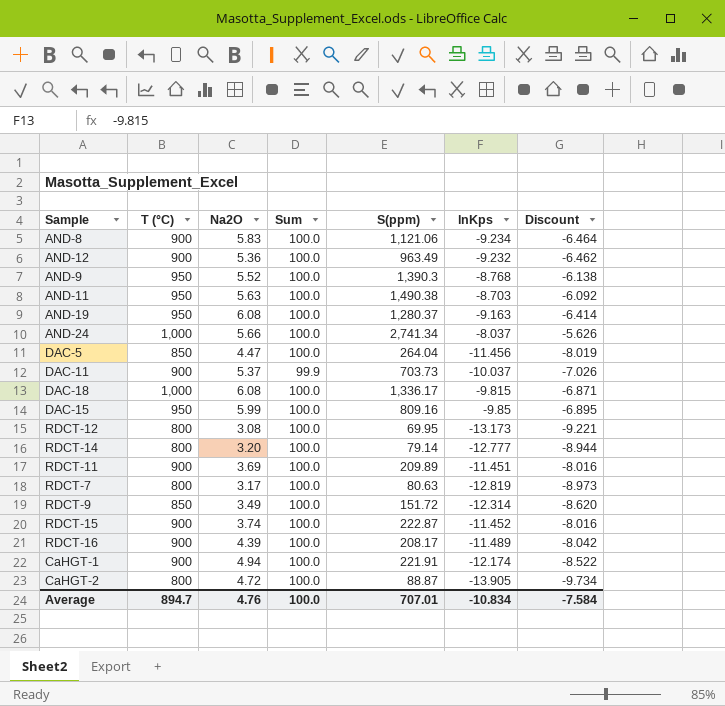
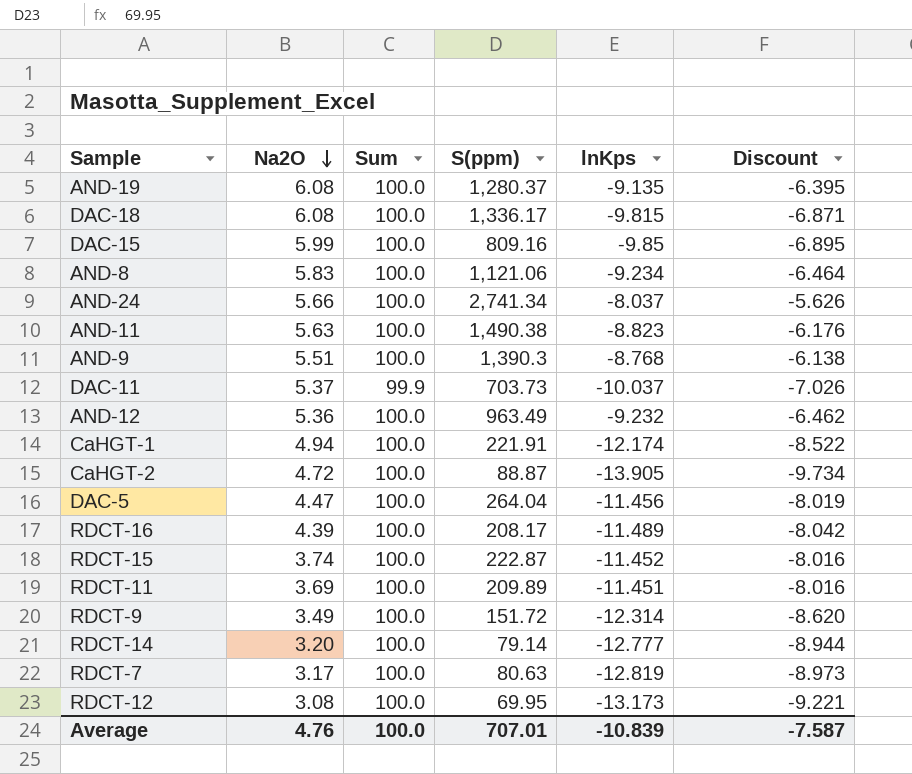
row order: none -> Na2O descending
column T (°C) | position: 2 -> none
AND-19 | lnKps: -9.163 -> -9.135
AND-19 | Discount: -6.414 -> -6.395
AND-11 | lnKps: -8.703 -> -8.823
AND-11 | Discount: -6.092 -> -6.176
AND-9 | Na2O: 5.52 -> 5.51
Average | lnKps: -10.834 -> -10.839
Average | Discount: -7.584 -> -7.587

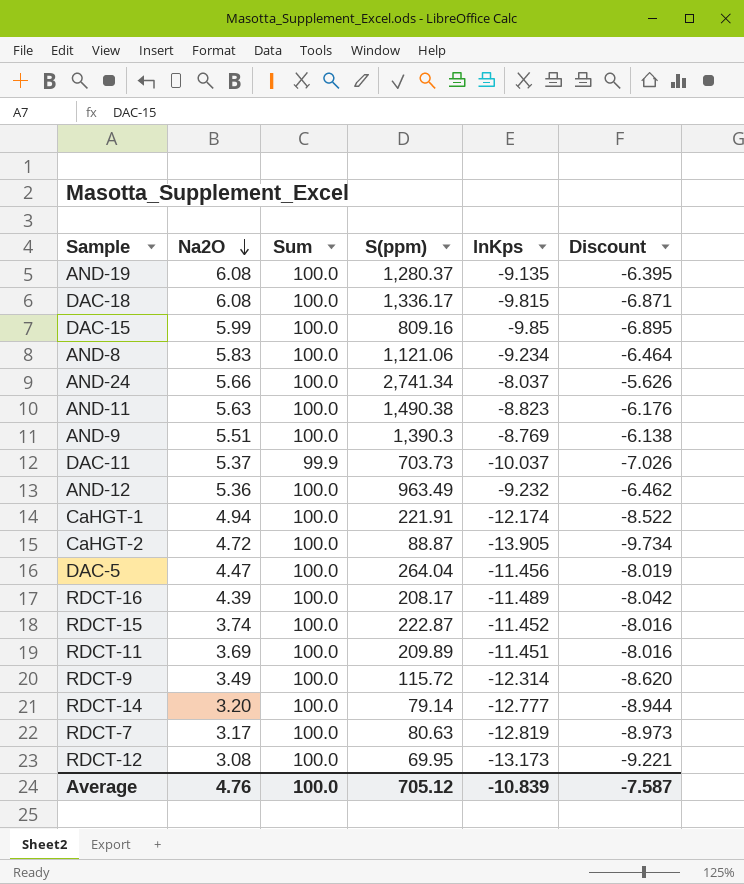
AND-9 | lnKps: -8.768 -> -8.769
RDCT-9 | S(ppm): 151.72 -> 115.72
Average | S(ppm): 707.01 -> 705.12

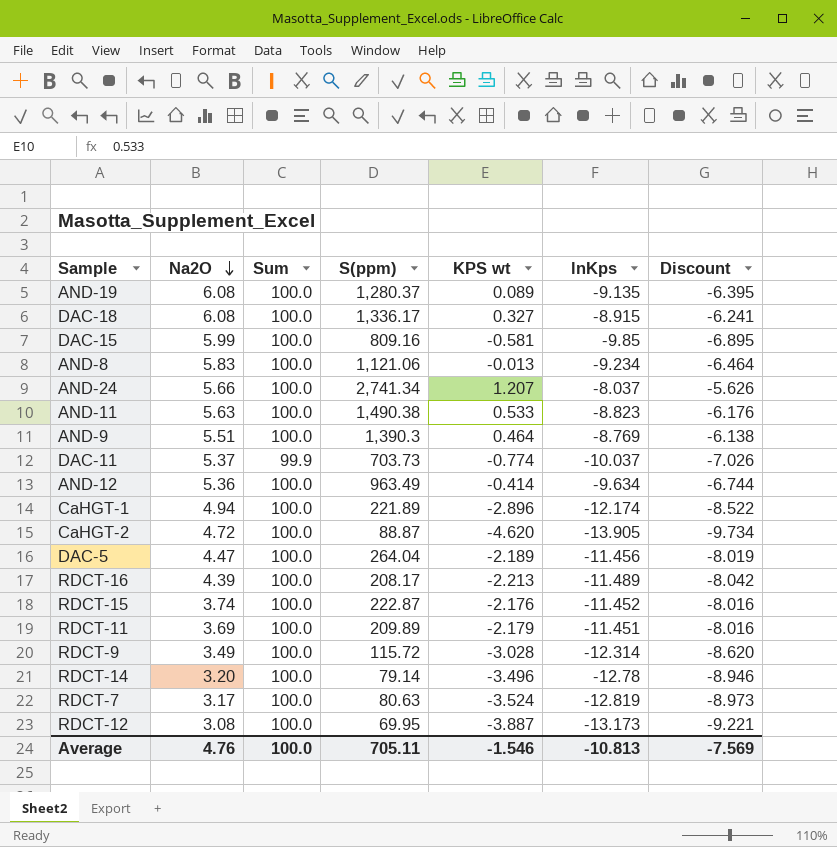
column KPS wt | position: none -> 5
DAC-18 | lnKps: -9.815 -> -8.915
DAC-18 | Discount: -6.871 -> -6.241
AND-12 | lnKps: -9.232 -> -9.634
AND-12 | Discount: -6.462 -> -6.744
CaHGT-1 | S(ppm): 221.91 -> 221.89
RDCT-14 | lnKps: -12.777 -> -12.78
RDCT-14 | Discount: -8.944 -> -8.946
Average | S(ppm): 705.12 -> 705.11
Average | lnKps: -10.839 -> -10.813
Average | Discount: -7.587 -> -7.569

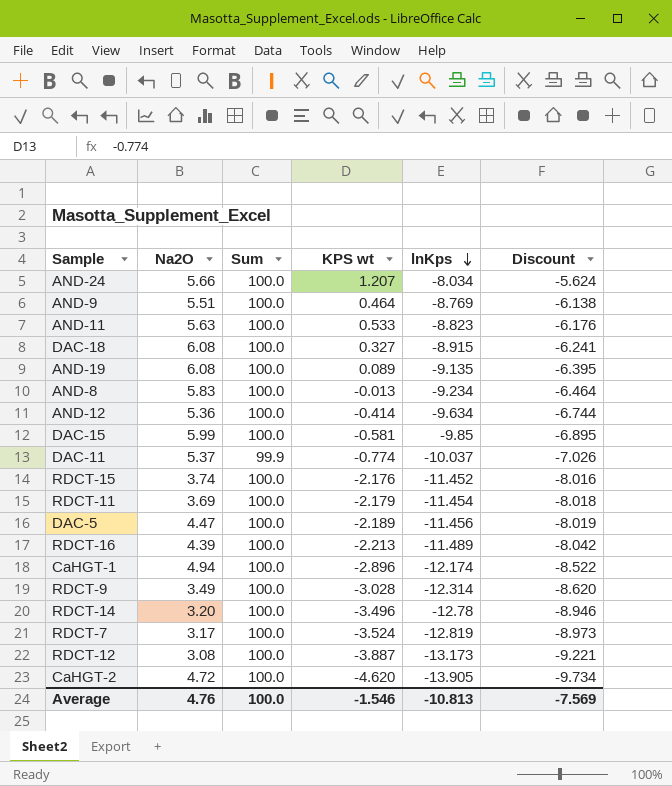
row order: Na2O descending -> lnKps descending
column S(ppm) | position: 4 -> none
AND-24 | lnKps: -8.037 -> -8.034
AND-24 | Discount: -5.626 -> -5.624
RDCT-11 | lnKps: -11.451 -> -11.454
RDCT-11 | Discount: -8.016 -> -8.018

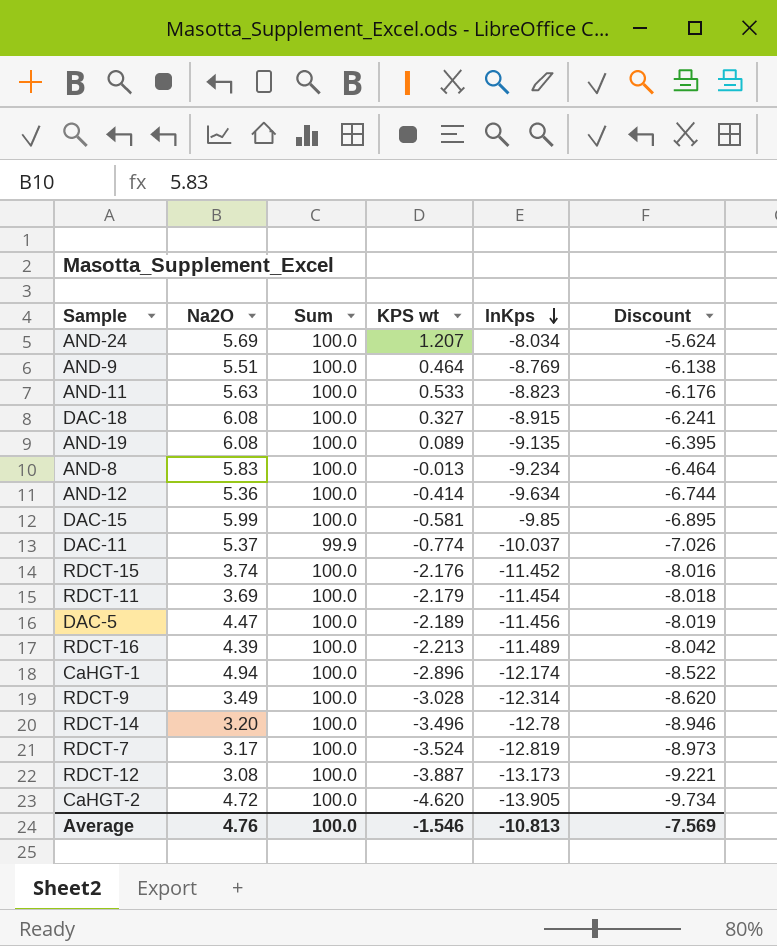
AND-24 | Na2O: 5.66 -> 5.69

